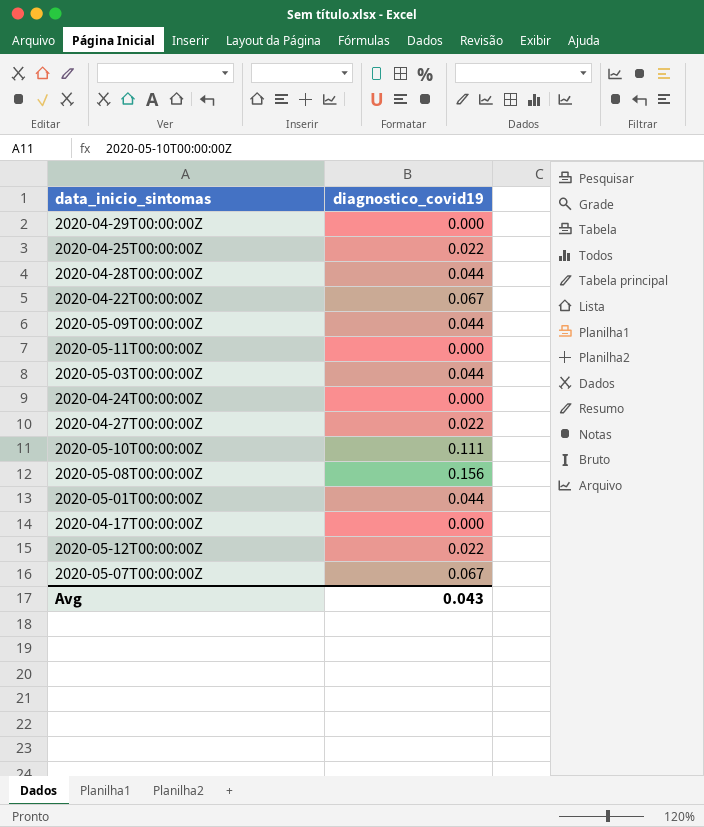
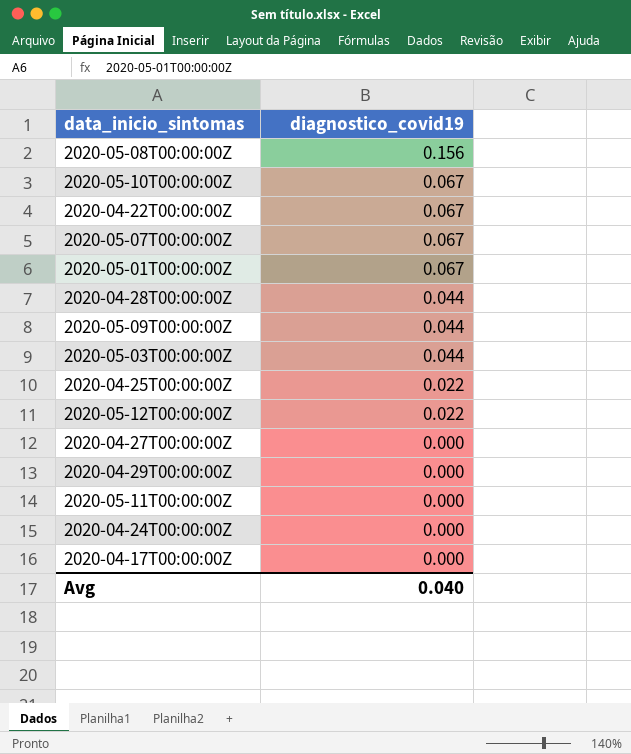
row order: none -> diagnostico_covid19 descending
2020-05-10T00:00:00Z | diagnostico_covid19: 0.111 -> 0.067
2020-05-01T00:00:00Z | diagnostico_covid19: 0.044 -> 0.067
2020-04-27T00:00:00Z | diagnostico_covid19: 0.022 -> 0.000
Avg | diagnostico_covid19: 0.043 -> 0.040

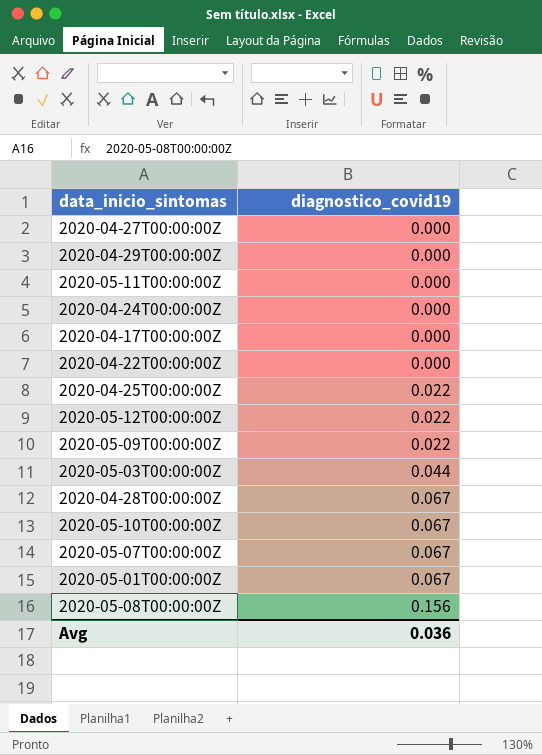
row order: diagnostico_covid19 descending -> diagnostico_covid19 ascending
2020-04-22T00:00:00Z | diagnostico_covid19: 0.067 -> 0.000
2020-05-09T00:00:00Z | diagnostico_covid19: 0.044 -> 0.022
2020-04-28T00:00:00Z | diagnostico_covid19: 0.044 -> 0.067
Avg | diagnostico_covid19: 0.040 -> 0.036

